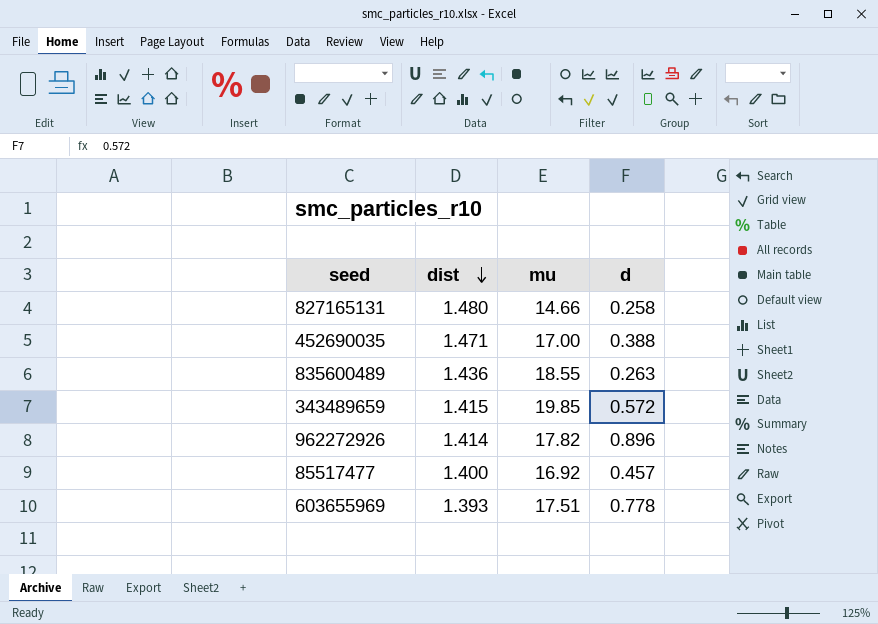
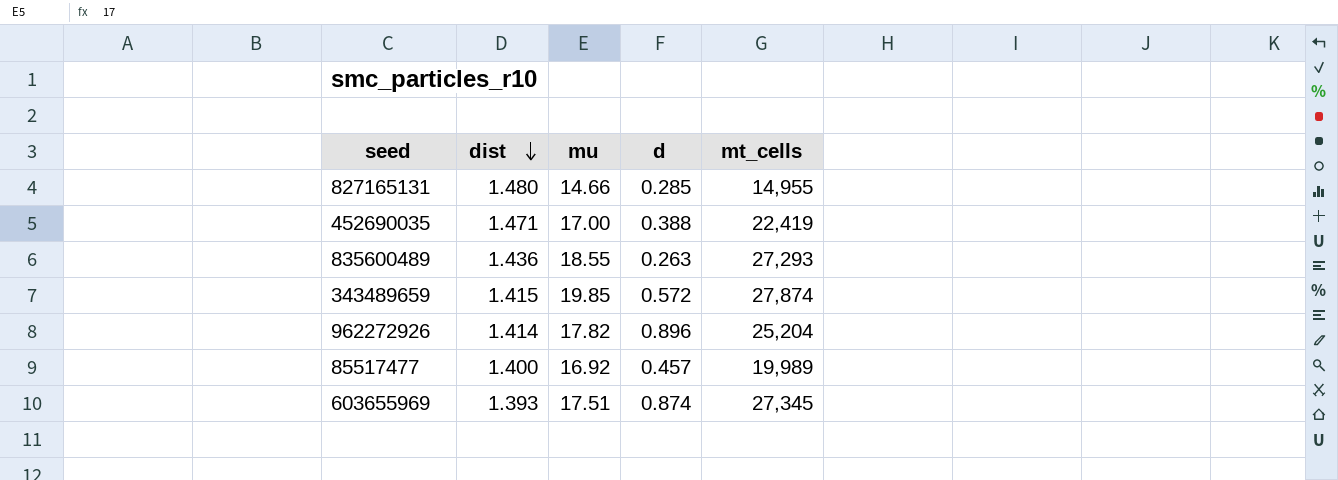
column mt_cells | position: none -> 5
827165131 | d: 0.258 -> 0.285
603655969 | d: 0.778 -> 0.874

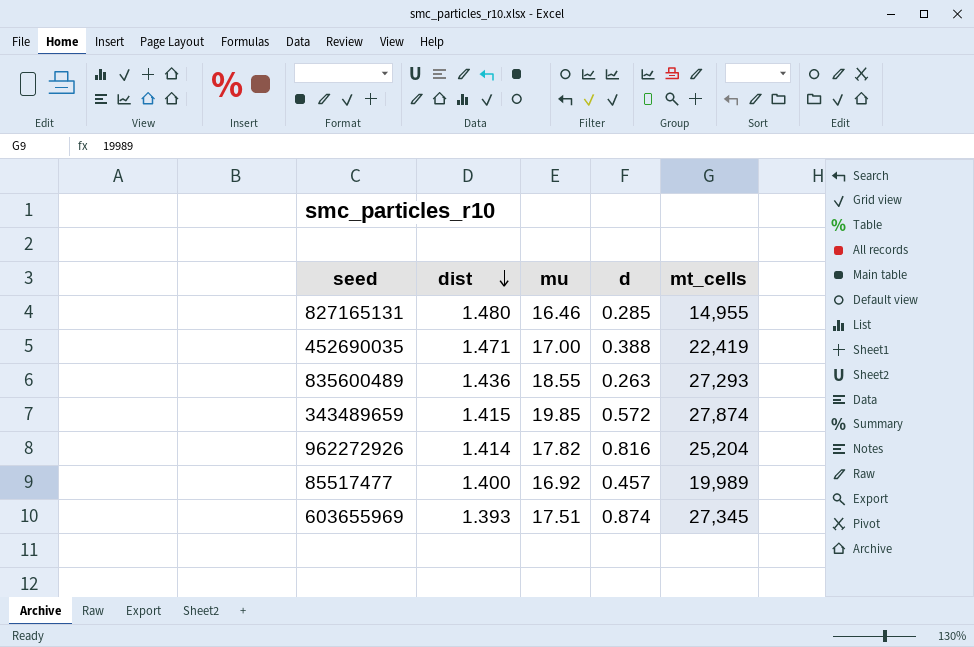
827165131 | mu: 14.66 -> 16.46
962272926 | d: 0.896 -> 0.816

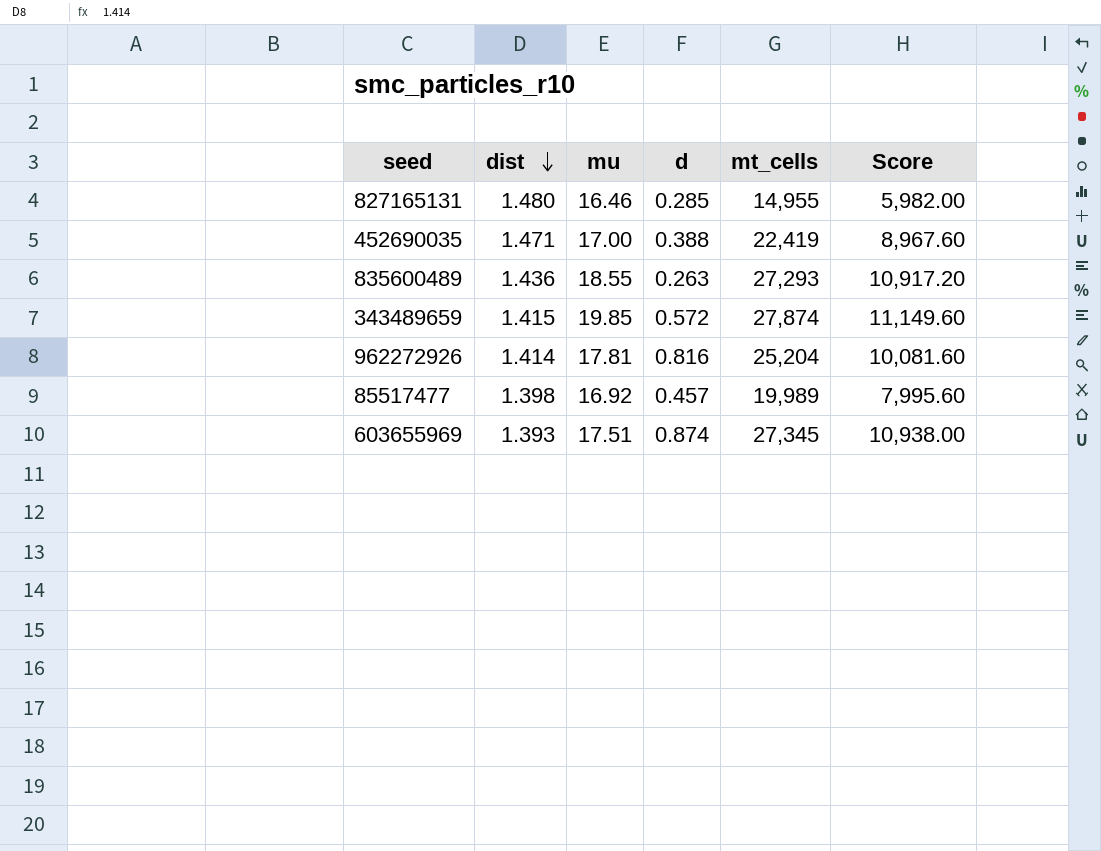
column Score | formula: none -> [mt_cells] * 0.4
962272926 | mu: 17.82 -> 17.81
85517477 | dist: 1.400 -> 1.398

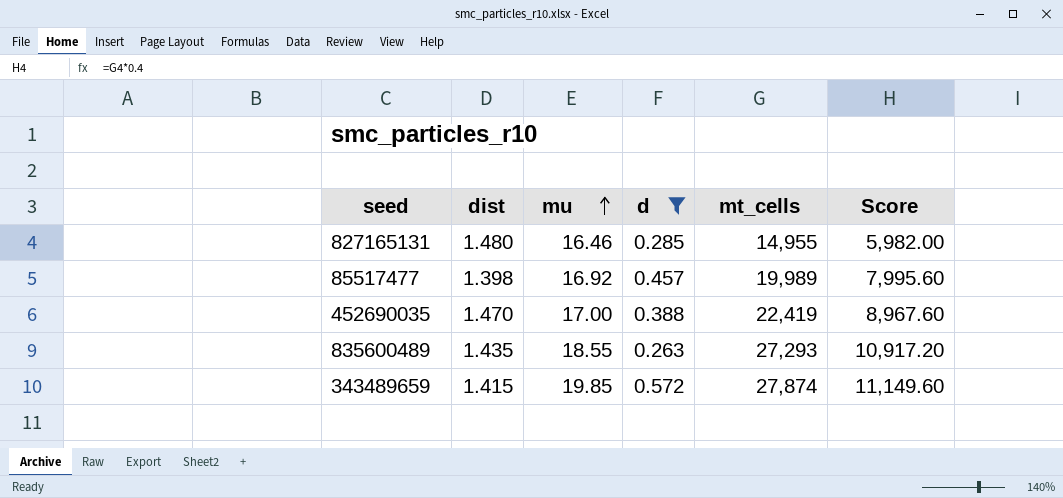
filter: none -> d <= 0.572
row order: dist descending -> mu ascending
452690035 | dist: 1.471 -> 1.470
835600489 | dist: 1.436 -> 1.435

